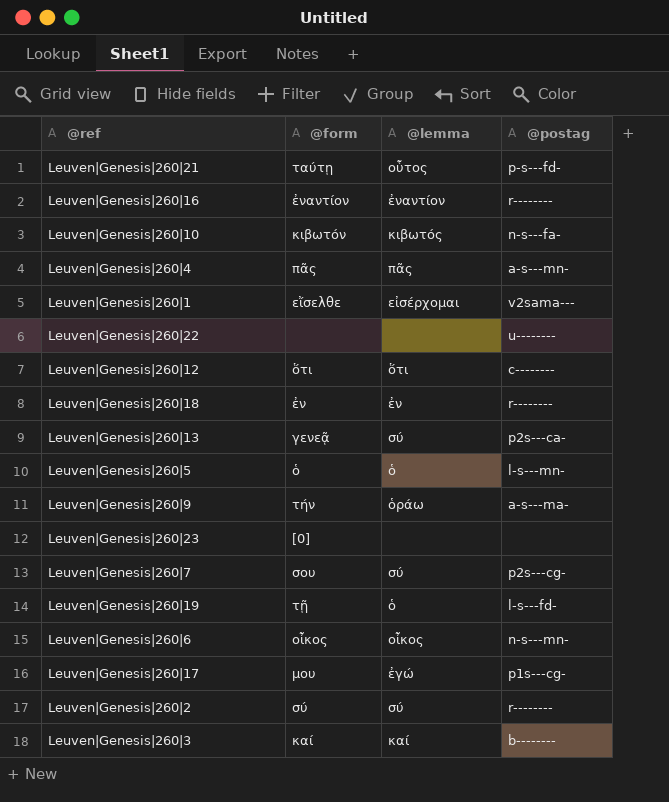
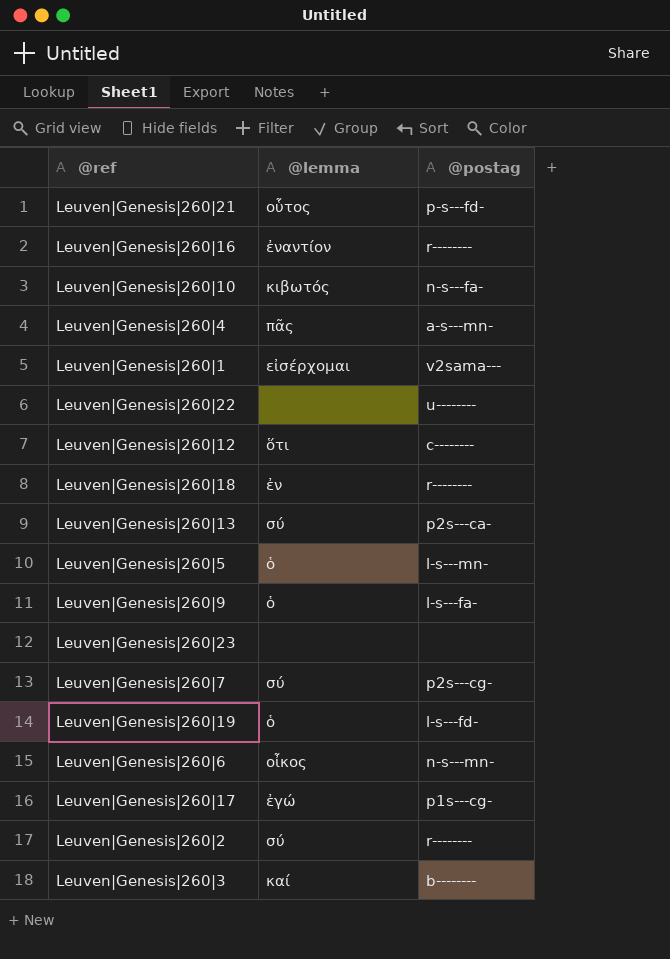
column @form | position: 2 -> none
Leuven|Genesis|260|9 | @lemma: ὁράω -> ὁ
Leuven|Genesis|260|9 | @postag: a-s---ma- -> l-s---fa-

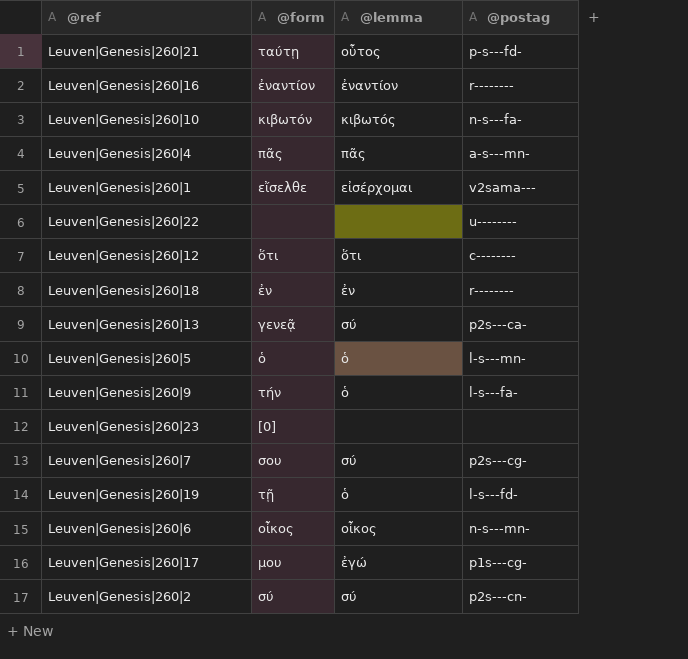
column @form | position: none -> 2
row Leuven|Genesis|260|3: καί | b-------- -> none
Leuven|Genesis|260|2 | @postag: r-------- -> p2s---cn-

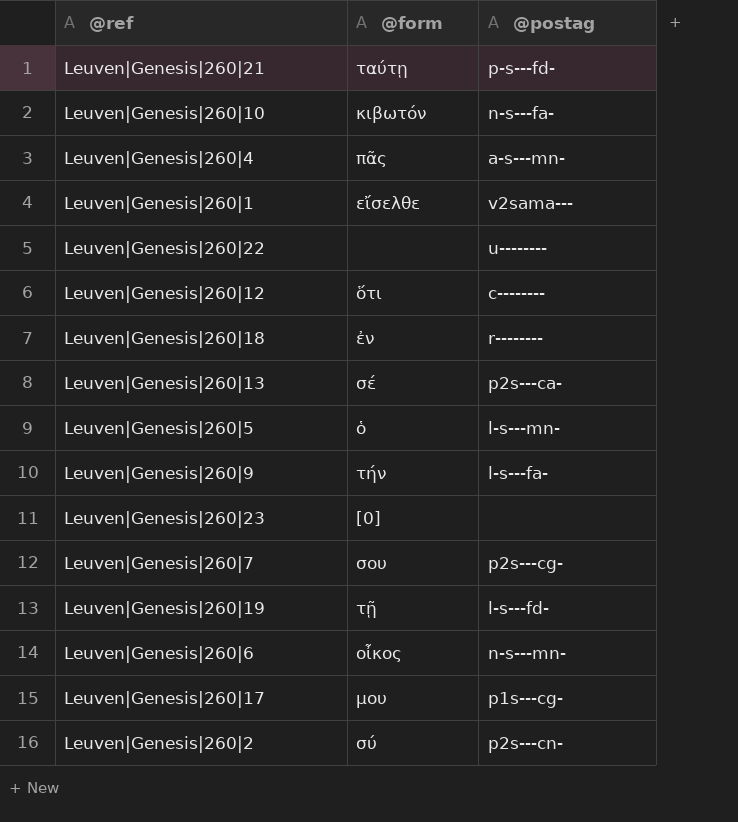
column @lemma | position: 3 -> none
row Leuven|Genesis|260|16: ἐναντίον | ἐναντίον | r-------- -> none
Leuven|Genesis|260|13 | @form: γενεᾷ -> σέ

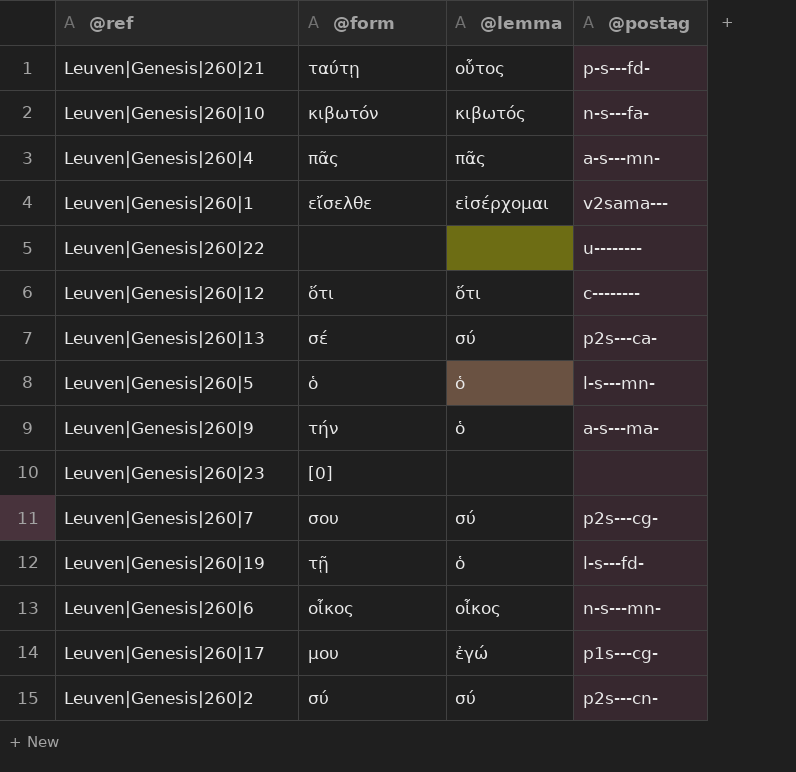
column @lemma | position: none -> 3
row Leuven|Genesis|260|18: ἐν | r-------- -> none
Leuven|Genesis|260|9 | @postag: l-s---fa- -> a-s---ma-

